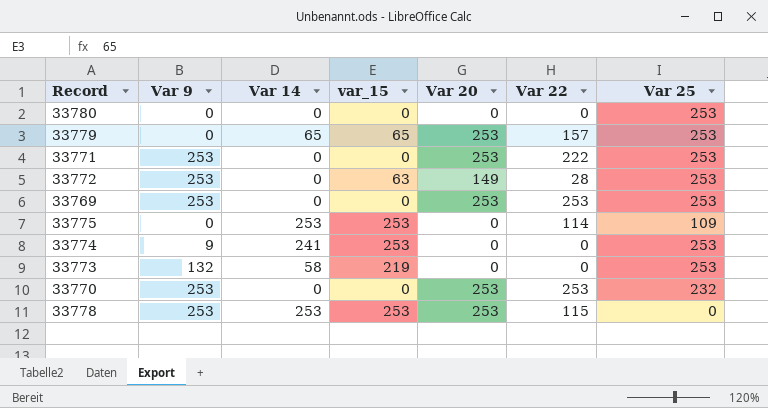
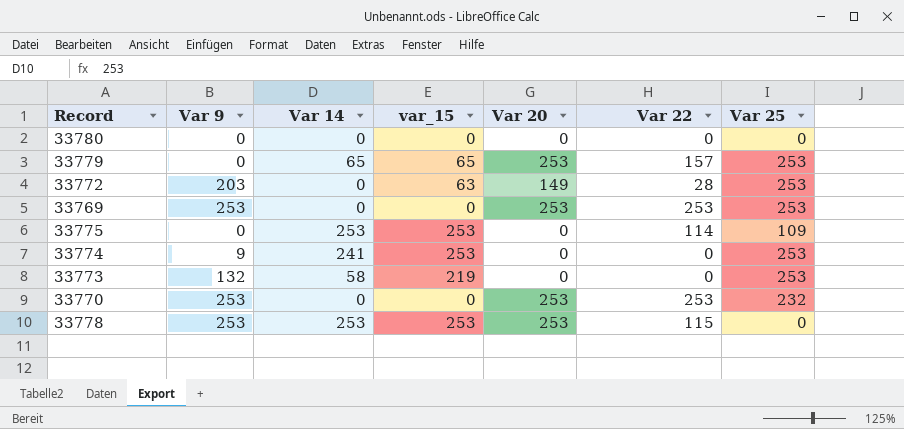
row 33771: 253 | 0 | 0 | 253 | 222 | 253 -> none
33780 | Var 25: 253 -> 0
33772 | Var 9: 253 -> 203

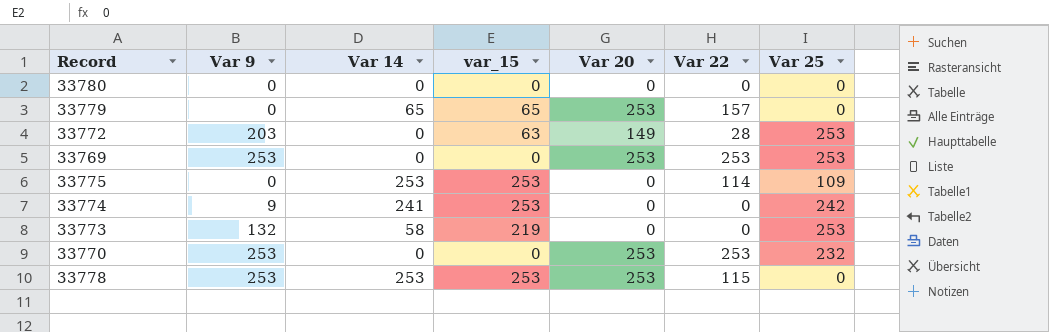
33779 | Var 25: 253 -> 0
33774 | Var 25: 253 -> 242

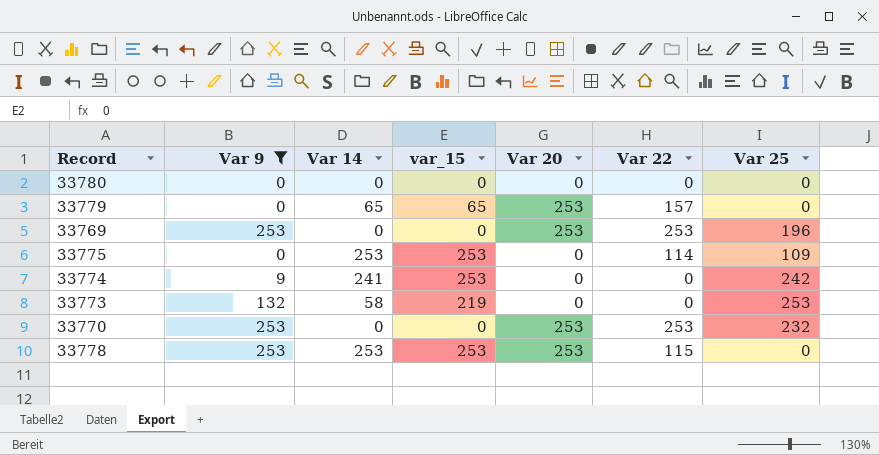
filter: none -> Var 9 != 203
33769 | Var 25: 253 -> 196

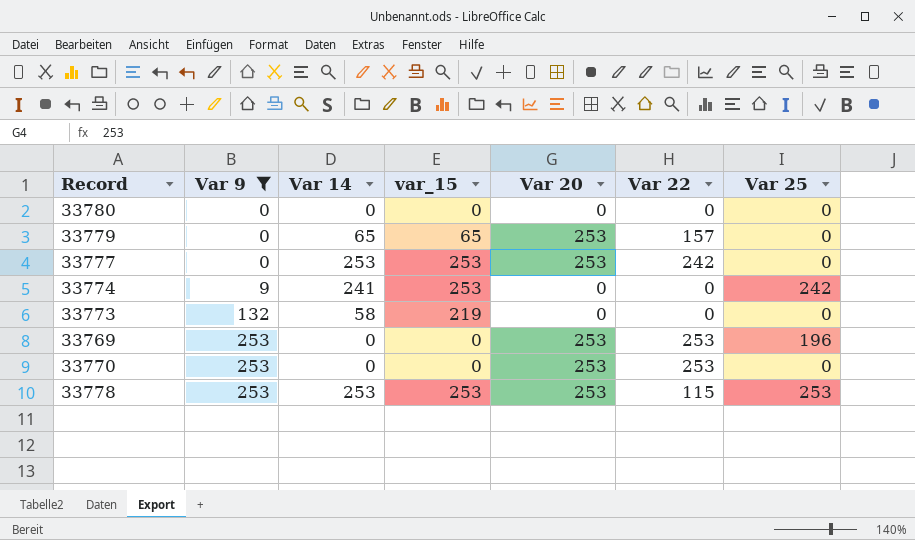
row order: none -> Var 9 ascending
row 33775: 0 | 253 | 253 | 0 | 114 | 109 -> none
row 33777: none -> 0 | 253 | 253 | 253 | 242 | 0
33773 | Var 25: 253 -> 0
33770 | Var 25: 232 -> 0
33778 | Var 25: 0 -> 253

